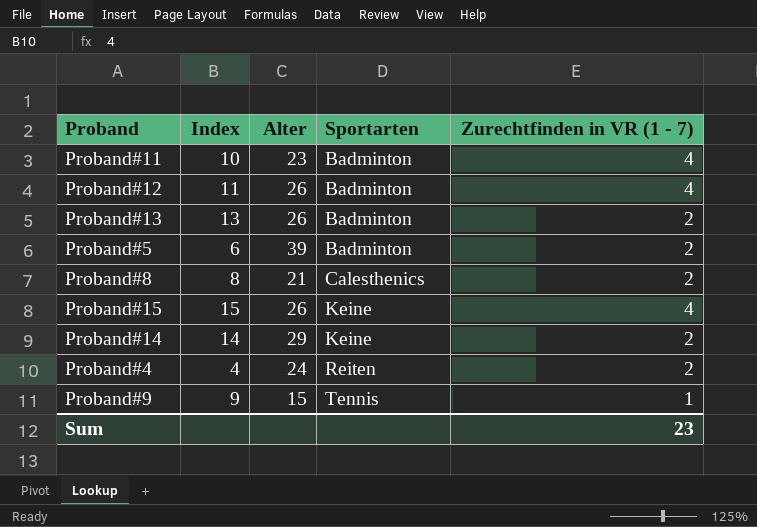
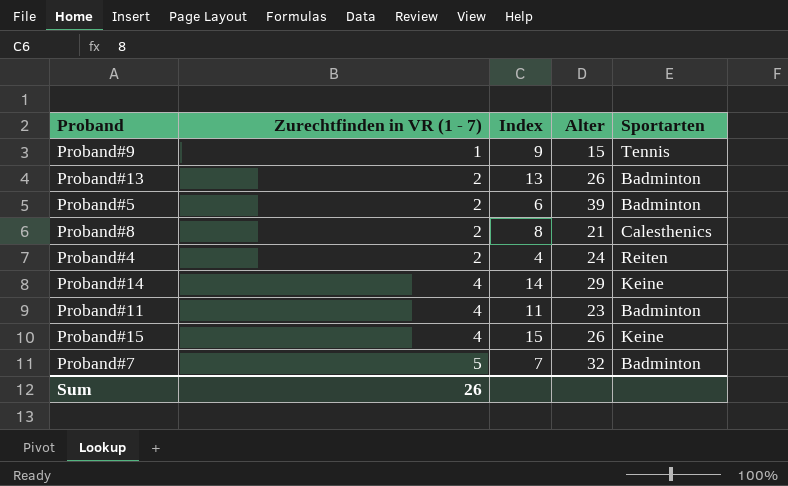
row order: Sportarten ascending -> Zurechtfinden in VR (1 - 7) ascending
column Zurechtfinden in VR (1 - 7) | position: 5 -> 2
row Proband#12: 11 | 26 | Badminton | 4 -> none
Proband#14 | Zurechtfinden in VR (1 - 7): 2 -> 4
Proband#11 | Index: 10 -> 11
row Proband#7: none -> 5 | 7 | 32 | Badminton
Sum | Zurechtfinden in VR (1 - 7): 23 -> 26

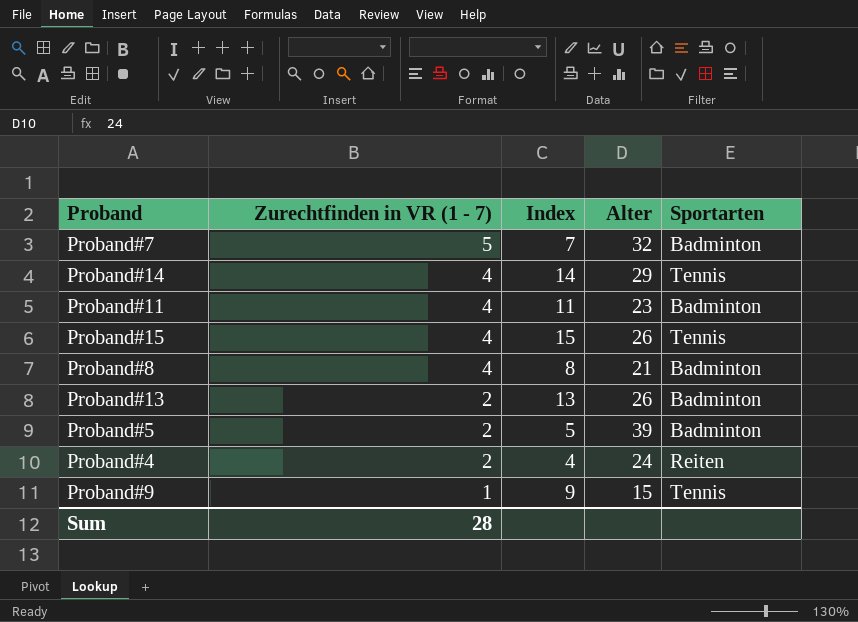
row order: Zurechtfinden in VR (1 - 7) ascending -> Zurechtfinden in VR (1 - 7) descending
Proband#14 | Sportarten: Keine -> Tennis
Proband#15 | Sportarten: Keine -> Tennis
Proband#8 | Zurechtfinden in VR (1 - 7): 2 -> 4
Proband#8 | Sportarten: Calesthenics -> Badminton
Proband#5 | Index: 6 -> 5
Sum | Zurechtfinden in VR (1 - 7): 26 -> 28

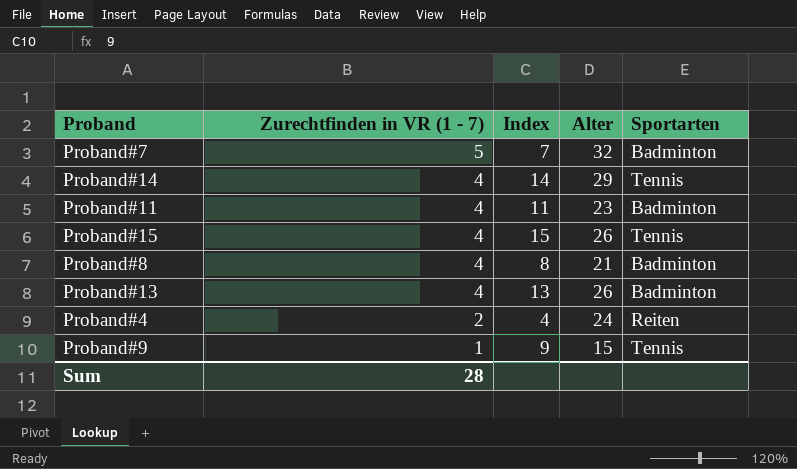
row Proband#5: 2 | 5 | 39 | Badminton -> none
Proband#13 | Zurechtfinden in VR (1 - 7): 2 -> 4

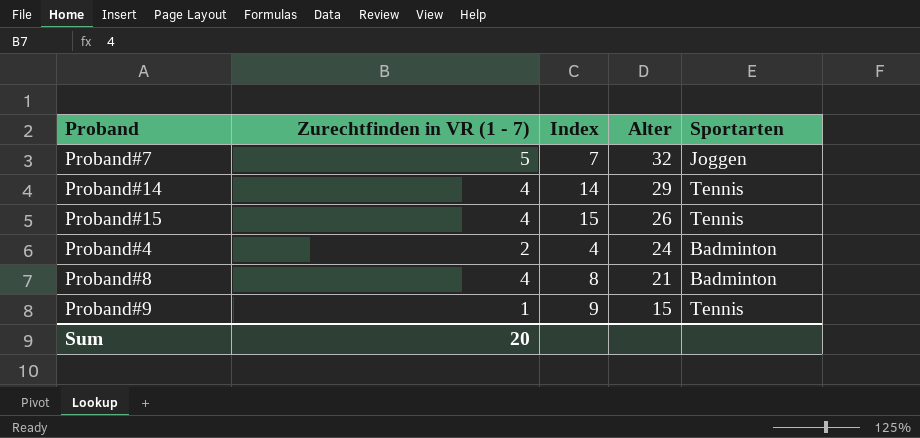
row order: Zurechtfinden in VR (1 - 7) descending -> Alter descending
row Proband#11: 4 | 11 | 23 | Badminton -> none
row Proband#13: 4 | 13 | 26 | Badminton -> none
Proband#7 | Sportarten: Badminton -> Joggen
Proband#4 | Sportarten: Reiten -> Badminton
Sum | Zurechtfinden in VR (1 - 7): 28 -> 20

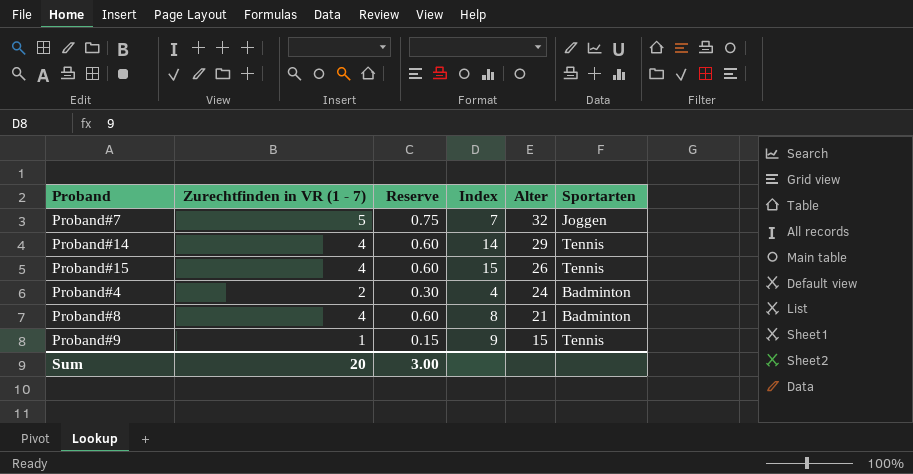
column Reserve | formula: none -> [Zurechtfinden in VR (1 - 7)] * 0.15

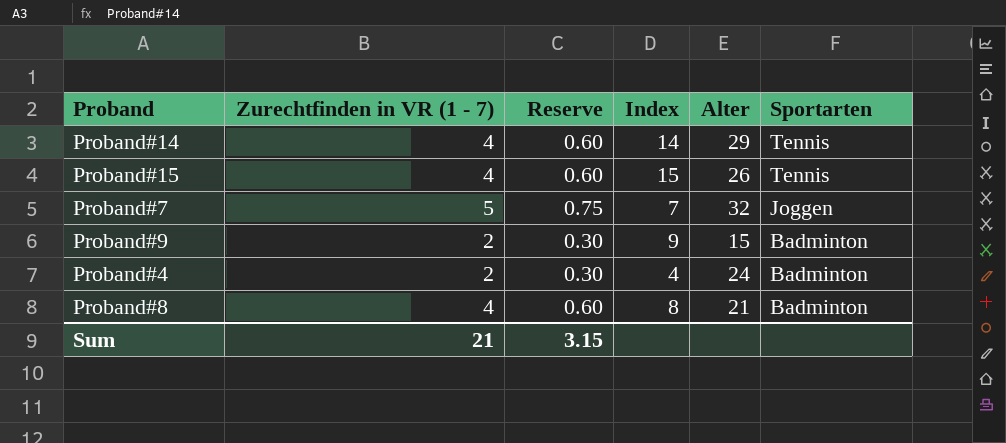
row order: Alter descending -> Sportarten descending
Proband#9 | Zurechtfinden in VR (1 - 7): 1 -> 2
Proband#9 | Reserve: 0.15 -> 0.30
Proband#9 | Sportarten: Tennis -> Badminton
Sum | Zurechtfinden in VR (1 - 7): 20 -> 21
Sum | Reserve: 3.00 -> 3.15

